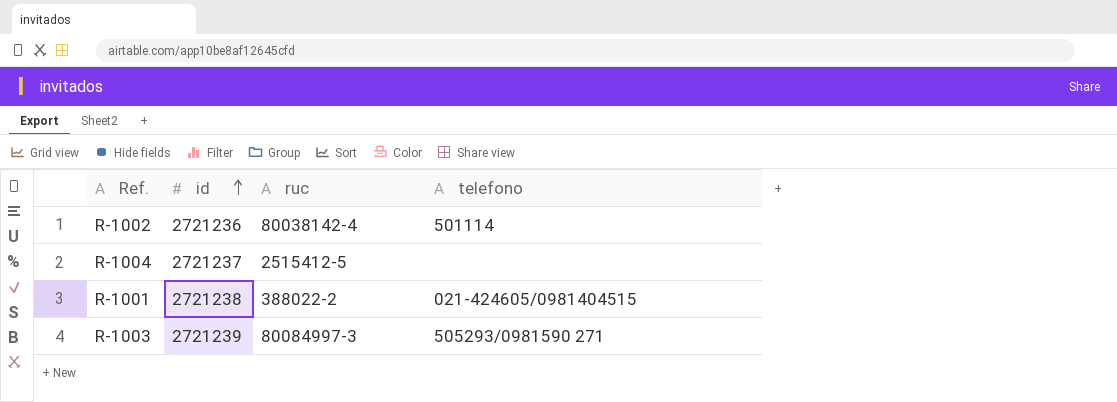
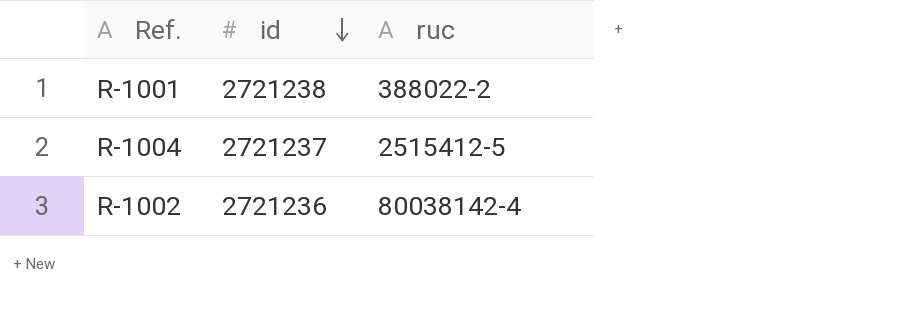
row order: id ascending -> id descending
column telefono | position: 4 -> none
row R-1003: 2721239 | 80084997-3 | 505293/0981590 271 -> none

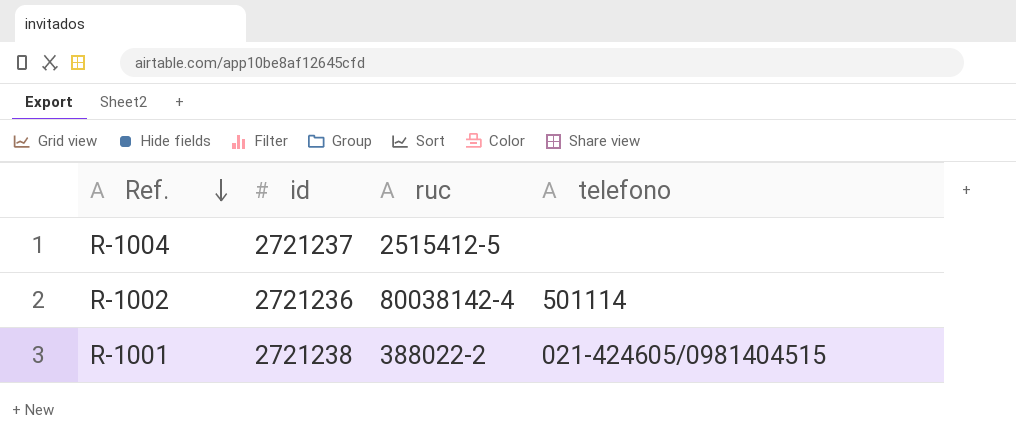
row order: id descending -> Ref. descending
column telefono | position: none -> 4

